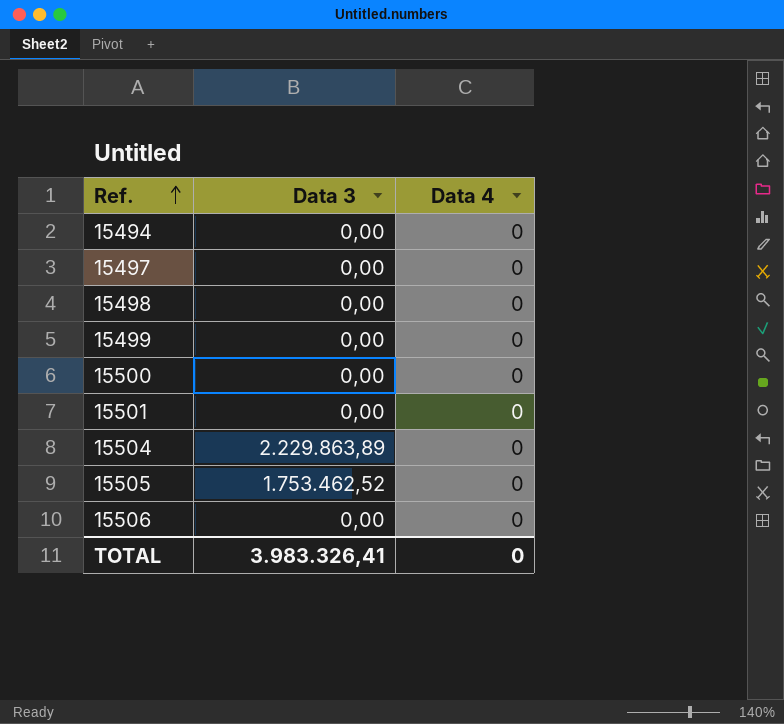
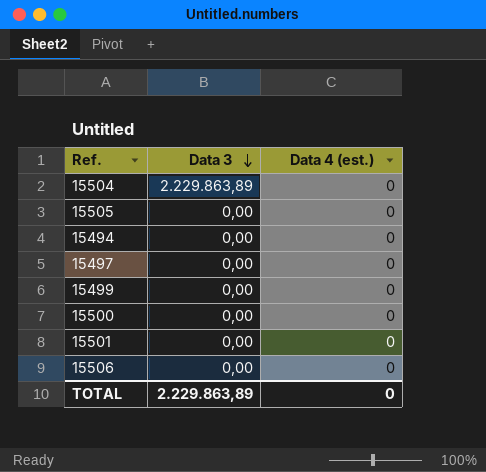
row order: Ref. ascending -> Data 3 descending
column name: Data 4 -> Data 4 (est.)
row 15498: 0,00 | 0 -> none
15505 | Data 3: 1.753.462,52 -> 0,00
TOTAL | Data 3: 3.983.326,41 -> 2.229.863,89

